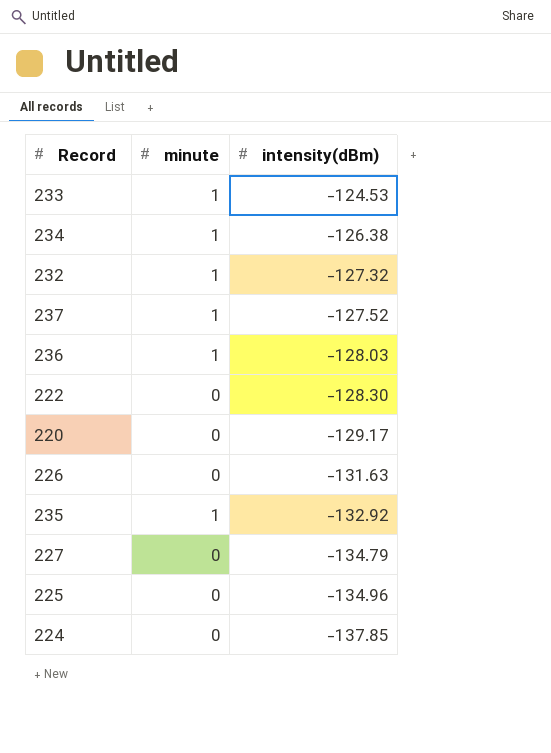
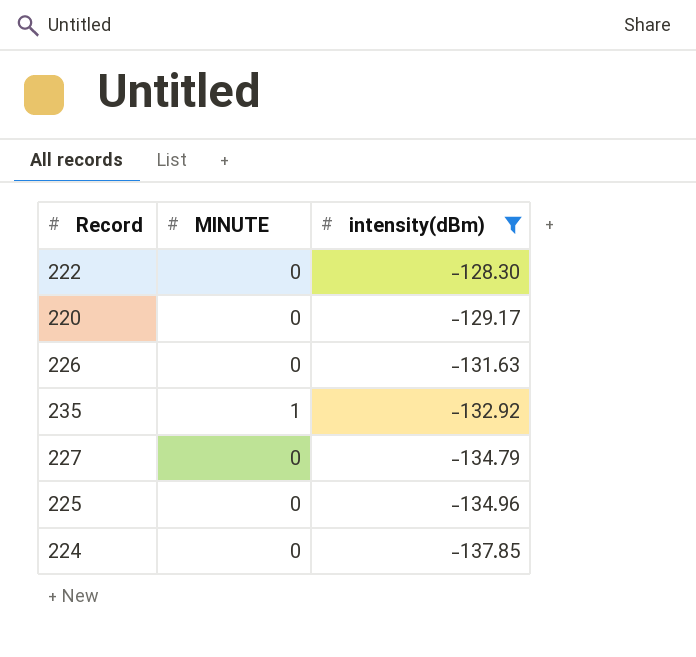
filter: none -> intensity(dBm) <= -128.30
column name: minute -> MINUTE

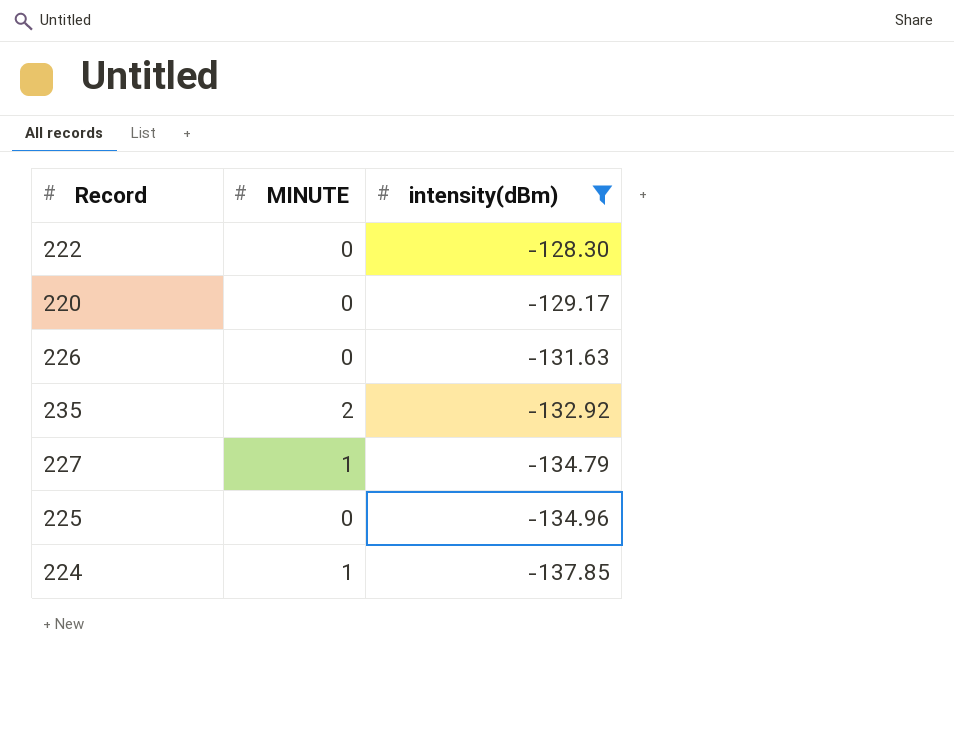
235 | MINUTE: 1 -> 2
227 | MINUTE: 0 -> 1
224 | MINUTE: 0 -> 1

